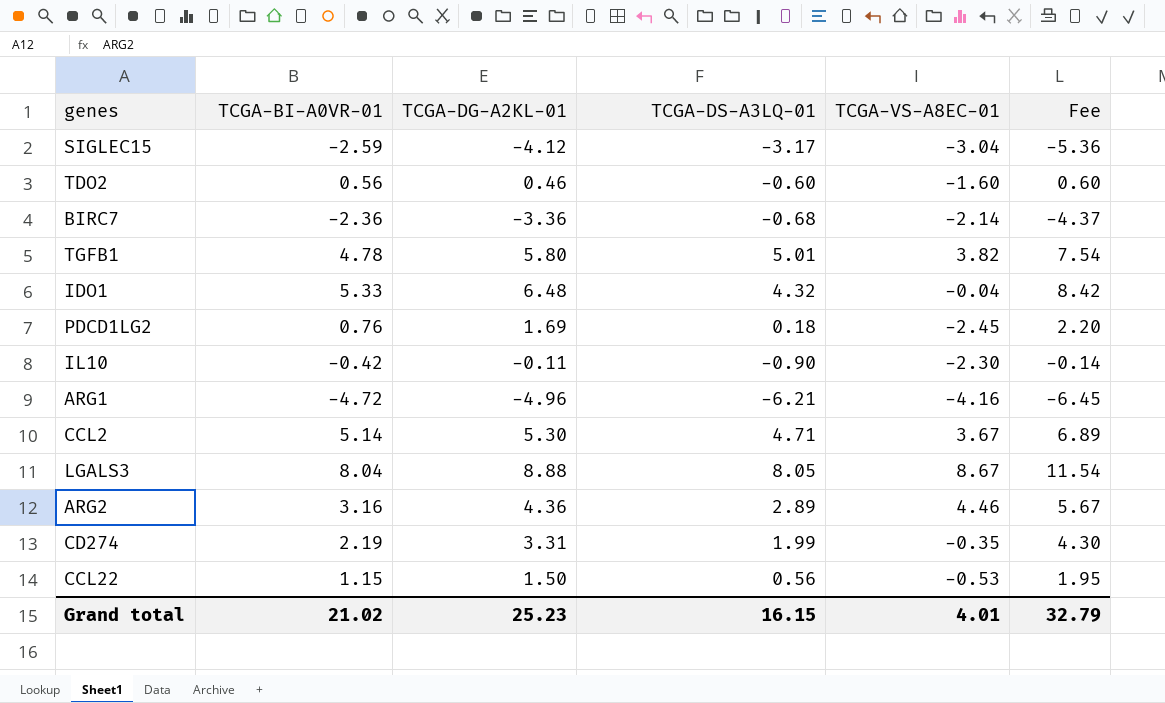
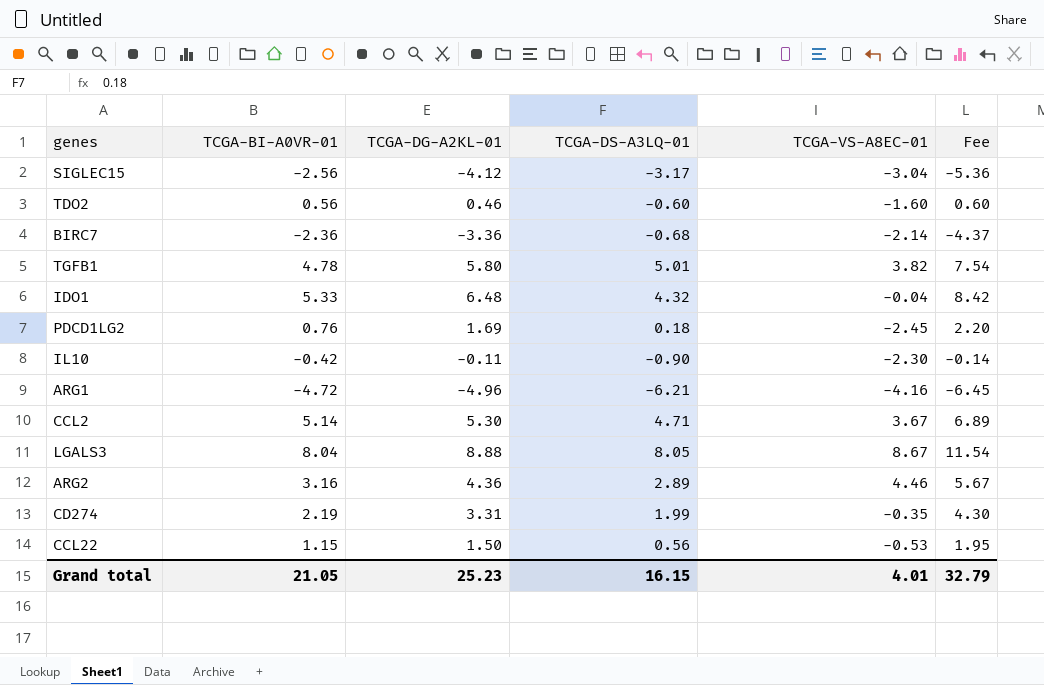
SIGLEC15 | TCGA-BI-A0VR-01: -2.59 -> -2.56
Grand total | TCGA-BI-A0VR-01: 21.02 -> 21.05

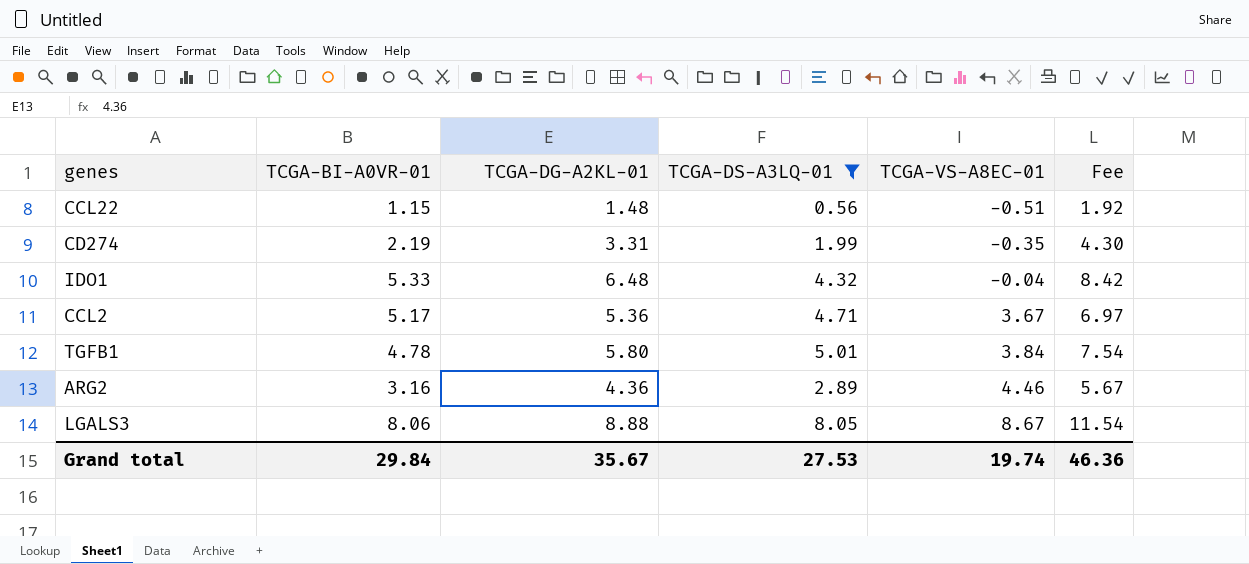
filter: none -> TCGA-DS-A3LQ-01 >= 0.56
row order: none -> TCGA-VS-A8EC-01 ascending
CCL22 | TCGA-DG-A2KL-01: 1.50 -> 1.48
CCL22 | TCGA-VS-A8EC-01: -0.53 -> -0.51
CCL22 | Fee: 1.95 -> 1.92
CCL2 | TCGA-BI-A0VR-01: 5.14 -> 5.17
CCL2 | TCGA-DG-A2KL-01: 5.30 -> 5.36
CCL2 | Fee: 6.89 -> 6.97
TGFB1 | TCGA-VS-A8EC-01: 3.82 -> 3.84
LGALS3 | TCGA-BI-A0VR-01: 8.04 -> 8.06
Grand total | TCGA-BI-A0VR-01: 21.05 -> 29.84
Grand total | TCGA-DG-A2KL-01: 25.23 -> 35.67
Grand total | TCGA-DS-A3LQ-01: 16.15 -> 27.53
Grand total | TCGA-VS-A8EC-01: 4.01 -> 19.74
Grand total | Fee: 32.79 -> 46.36

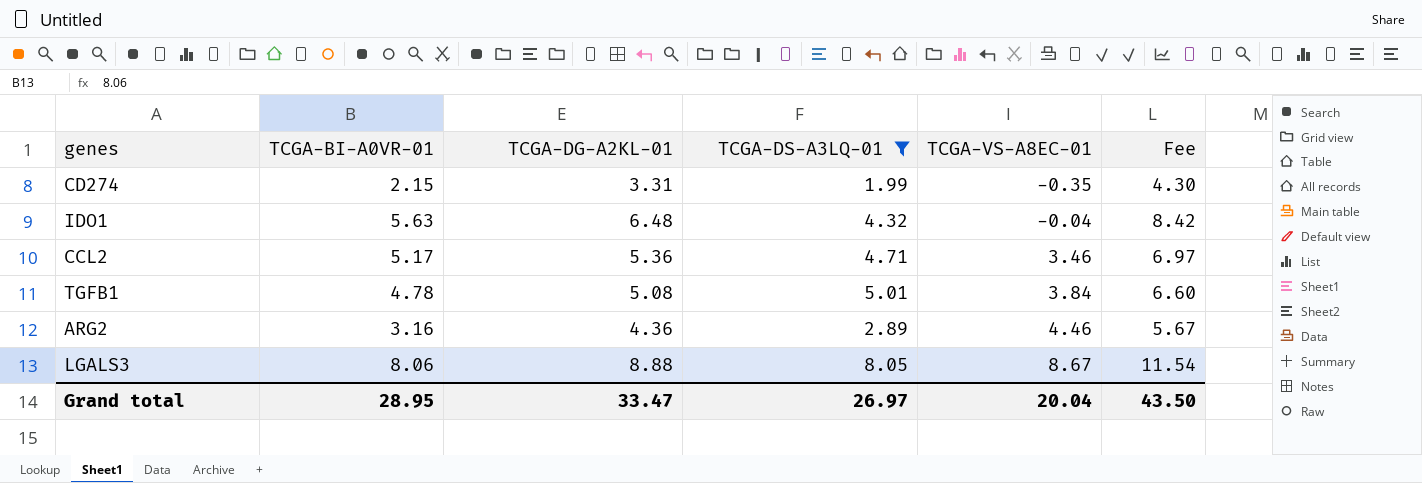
row CCL22: 1.15 | 1.48 | 0.56 | -0.51 | 1.92 -> none
CD274 | TCGA-BI-A0VR-01: 2.19 -> 2.15
IDO1 | TCGA-BI-A0VR-01: 5.33 -> 5.63
CCL2 | TCGA-VS-A8EC-01: 3.67 -> 3.46
TGFB1 | TCGA-DG-A2KL-01: 5.80 -> 5.08
TGFB1 | Fee: 7.54 -> 6.60
Grand total | TCGA-BI-A0VR-01: 29.84 -> 28.95
Grand total | TCGA-DG-A2KL-01: 35.67 -> 33.47
Grand total | TCGA-DS-A3LQ-01: 27.53 -> 26.97
Grand total | TCGA-VS-A8EC-01: 19.74 -> 20.04
Grand total | Fee: 46.36 -> 43.50

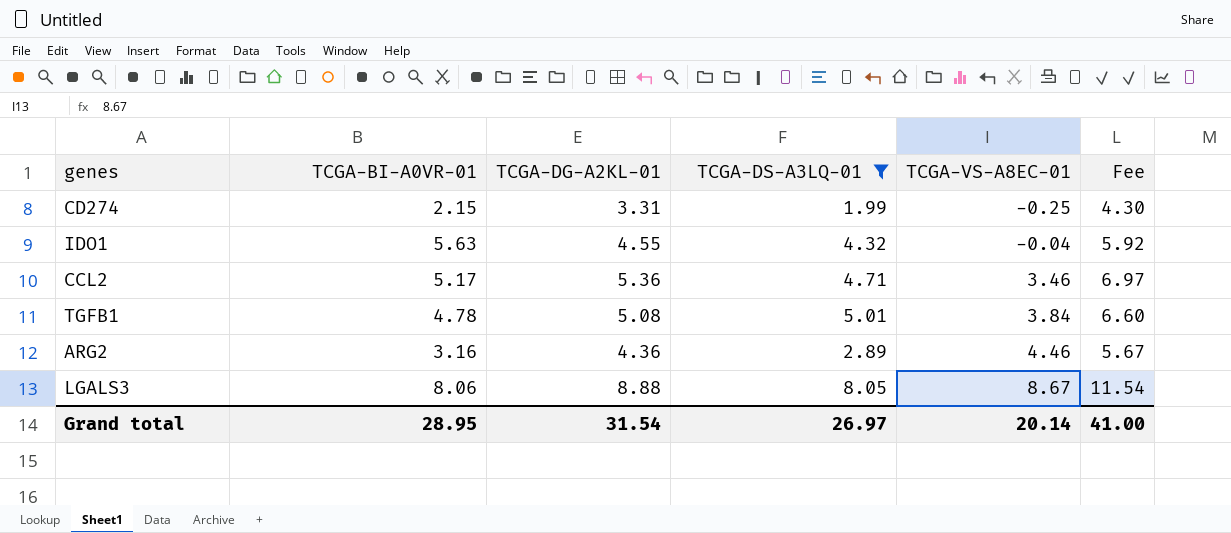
CD274 | TCGA-VS-A8EC-01: -0.35 -> -0.25
IDO1 | TCGA-DG-A2KL-01: 6.48 -> 4.55
IDO1 | Fee: 8.42 -> 5.92
Grand total | TCGA-DG-A2KL-01: 33.47 -> 31.54
Grand total | TCGA-VS-A8EC-01: 20.04 -> 20.14
Grand total | Fee: 43.50 -> 41.00

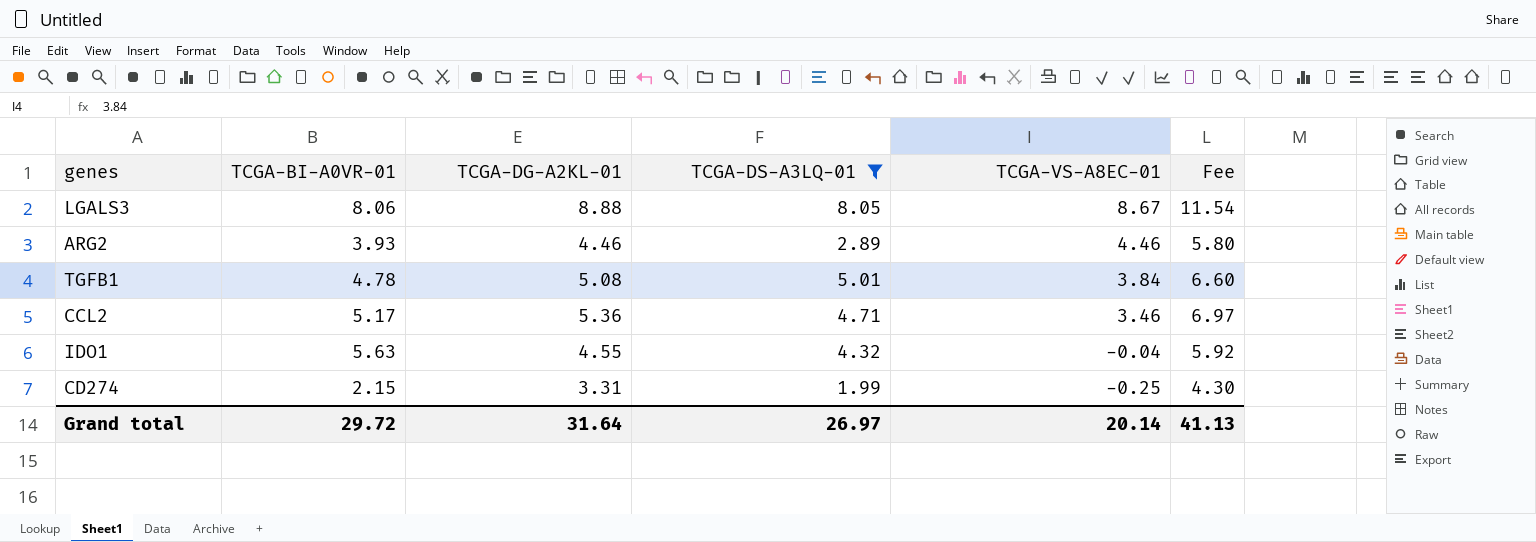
row order: TCGA-VS-A8EC-01 ascending -> TCGA-VS-A8EC-01 descending
ARG2 | TCGA-BI-A0VR-01: 3.16 -> 3.93
ARG2 | TCGA-DG-A2KL-01: 4.36 -> 4.46
ARG2 | Fee: 5.67 -> 5.80
Grand total | TCGA-BI-A0VR-01: 28.95 -> 29.72
Grand total | TCGA-DG-A2KL-01: 31.54 -> 31.64
Grand total | Fee: 41.00 -> 41.13

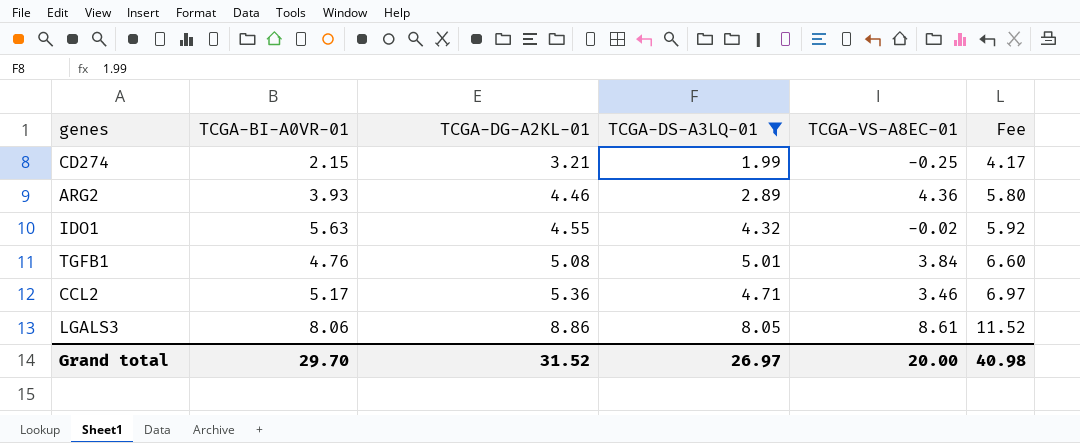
row order: TCGA-VS-A8EC-01 descending -> TCGA-DG-A2KL-01 ascending
CD274 | TCGA-DG-A2KL-01: 3.31 -> 3.21
CD274 | Fee: 4.30 -> 4.17
ARG2 | TCGA-VS-A8EC-01: 4.46 -> 4.36
IDO1 | TCGA-VS-A8EC-01: -0.04 -> -0.02
TGFB1 | TCGA-BI-A0VR-01: 4.78 -> 4.76
LGALS3 | TCGA-DG-A2KL-01: 8.88 -> 8.86
LGALS3 | TCGA-VS-A8EC-01: 8.67 -> 8.61
LGALS3 | Fee: 11.54 -> 11.52
Grand total | TCGA-BI-A0VR-01: 29.72 -> 29.70
Grand total | TCGA-DG-A2KL-01: 31.64 -> 31.52
Grand total | TCGA-VS-A8EC-01: 20.14 -> 20.00
Grand total | Fee: 41.13 -> 40.98

